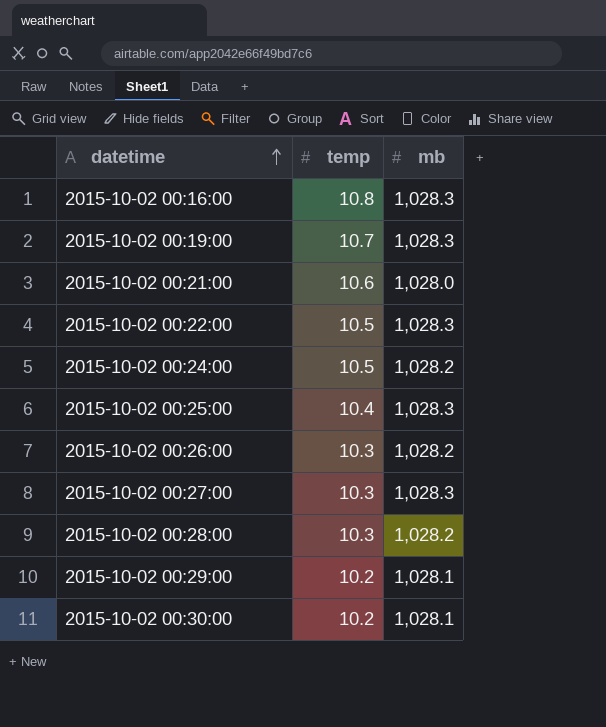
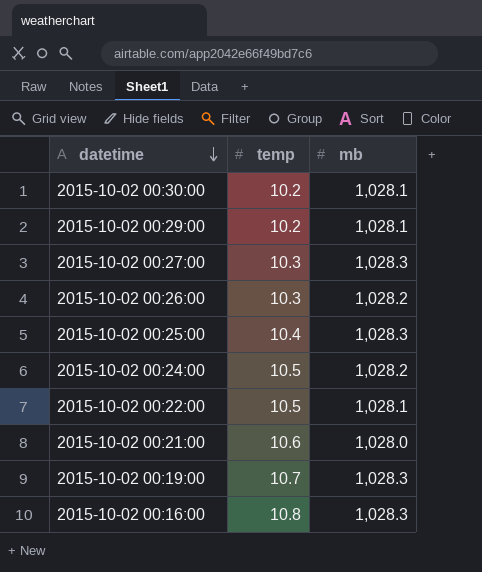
row order: datetime ascending -> datetime descending
row 2015-10-02 00:28:00: 10.3 | 1,028.2 -> none
2015-10-02 00:22:00 | mb: 1,028.3 -> 1,028.1

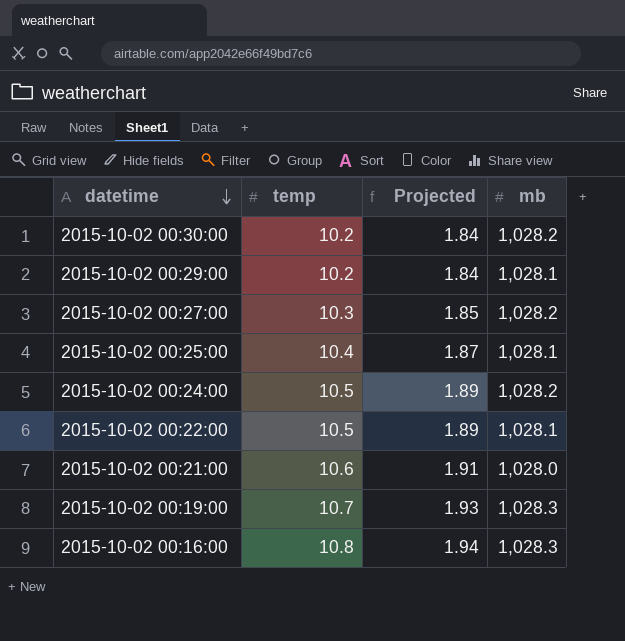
column Projected | formula: none -> [temp] * 0.18
row 2015-10-02 00:26:00: 10.3 | 1,028.2 -> none
2015-10-02 00:30:00 | mb: 1,028.1 -> 1,028.2
2015-10-02 00:27:00 | mb: 1,028.3 -> 1,028.2
2015-10-02 00:25:00 | mb: 1,028.3 -> 1,028.1

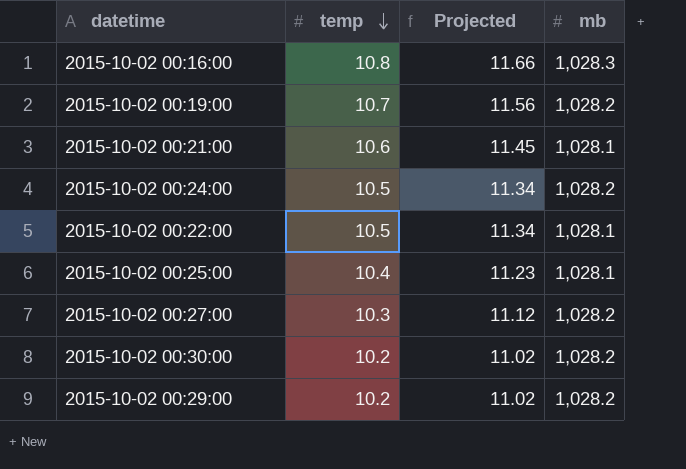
row order: datetime descending -> temp descending
column Projected | formula: [temp] * 0.18 -> [temp] * 1.08
2015-10-02 00:19:00 | mb: 1,028.3 -> 1,028.2
2015-10-02 00:21:00 | mb: 1,028.0 -> 1,028.1
2015-10-02 00:29:00 | mb: 1,028.1 -> 1,028.2

